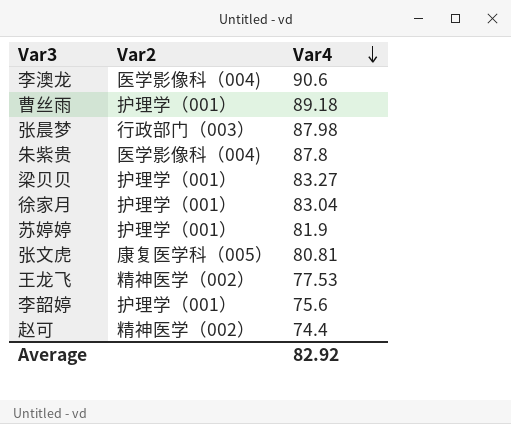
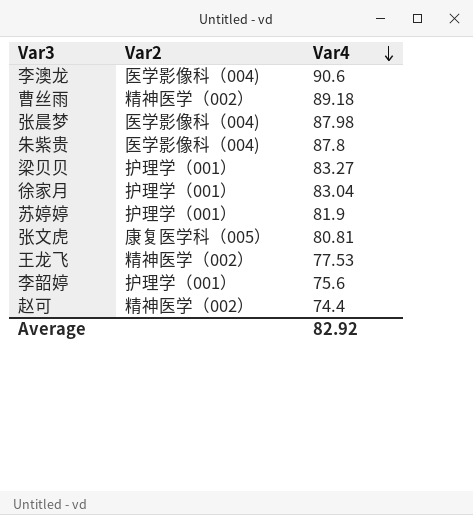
曹丝雨 | Var2: 护理学（001） -> 精神医学（002）
张晨梦 | Var2: 行政部门（003） -> 医学影像科（004)

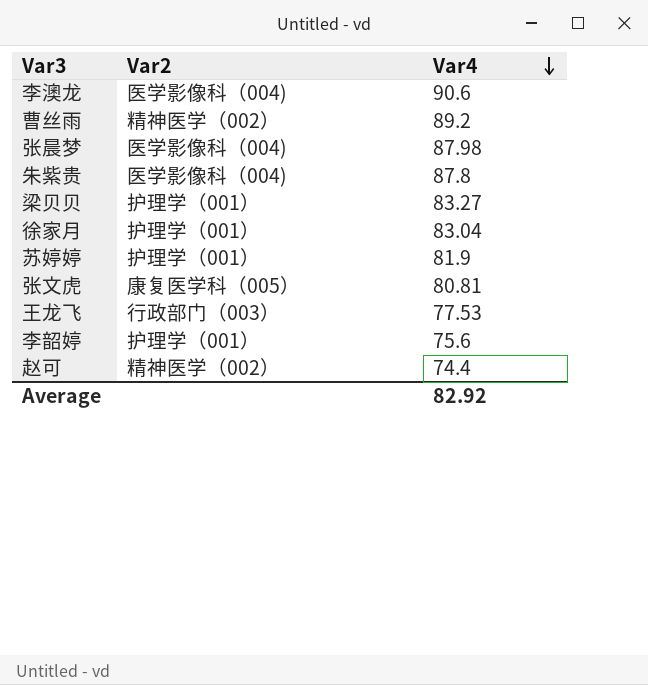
曹丝雨 | Var4: 89.18 -> 89.2
王龙飞 | Var2: 精神医学（002） -> 行政部门（003）

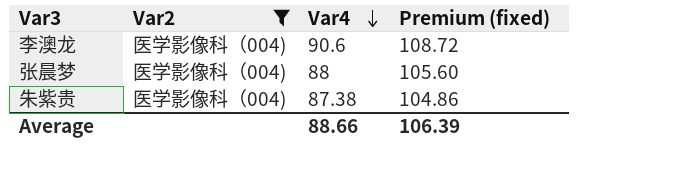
filter: none -> Var2 = 医学影像科（004)
column Premium (fixed) | formula: none -> [Var4] * 1.2
张晨梦 | Var4: 87.98 -> 88
朱紫贵 | Var4: 87.8 -> 87.38
Average | Var4: 82.92 -> 88.66

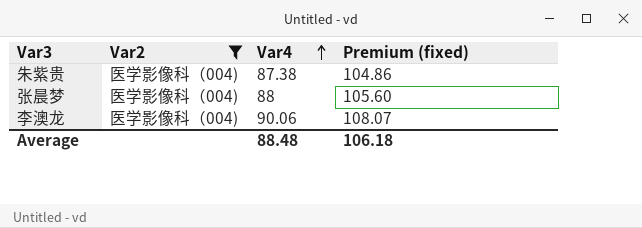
row order: Var4 descending -> Var4 ascending
李澳龙 | Var4: 90.6 -> 90.06
李澳龙 | Premium (fixed): 108.72 -> 108.07
Average | Var4: 88.66 -> 88.48
Average | Premium (fixed): 106.39 -> 106.18

